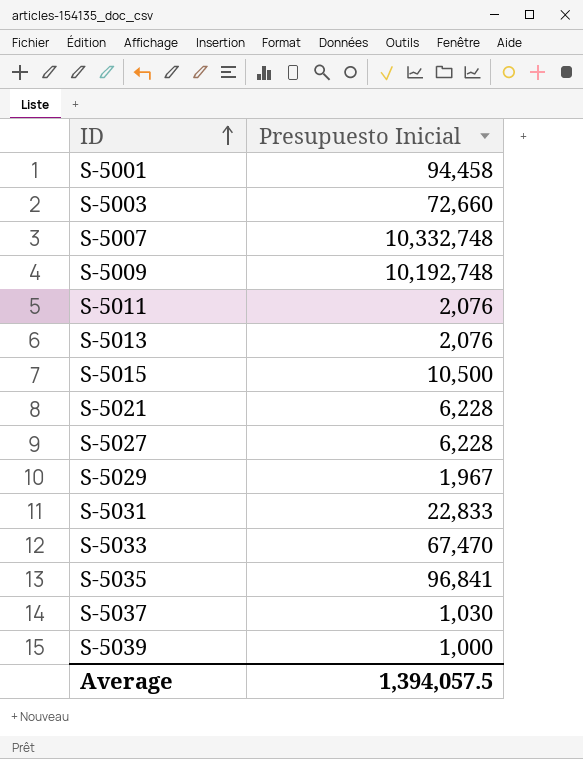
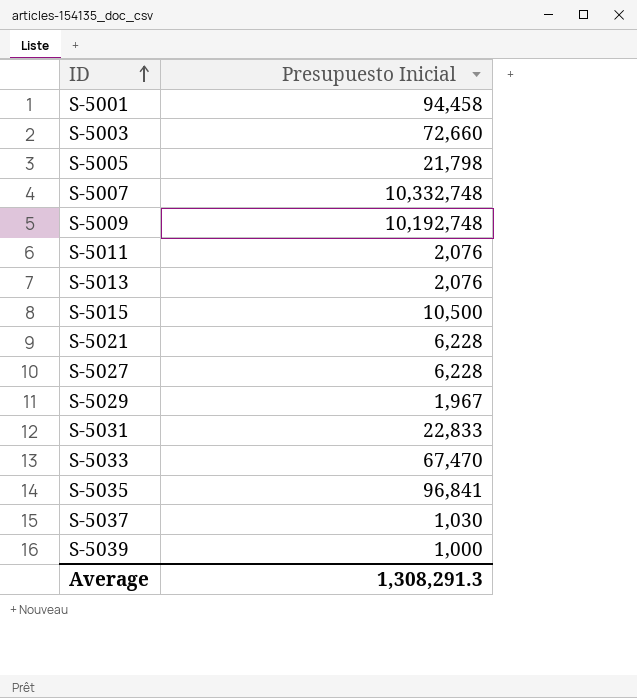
row S-5005: none -> 21,798
Average | Presupuesto Inicial: 1,394,057.5 -> 1,308,291.3

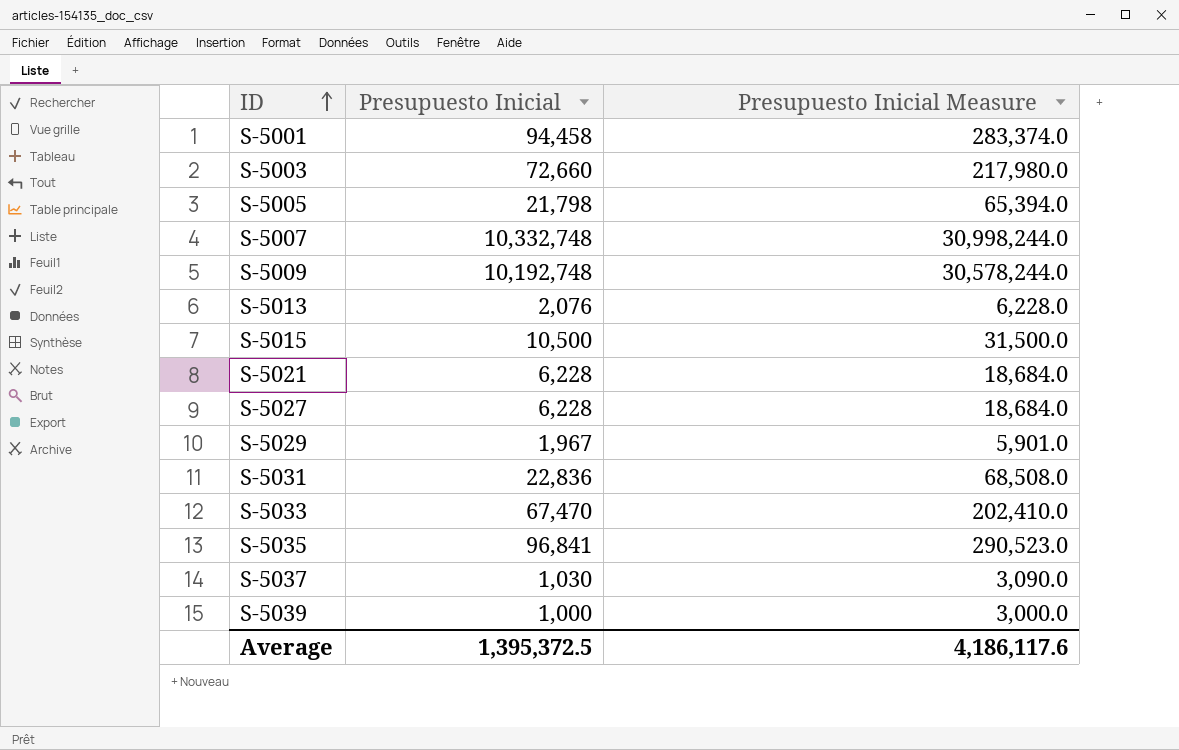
column Presupuesto Inicial Measure | formula: none -> [Presupuesto Inicial] * 3
row S-5011: 2,076 -> none
S-5031 | Presupuesto Inicial: 22,833 -> 22,836
Average | Presupuesto Inicial: 1,308,291.3 -> 1,395,372.5

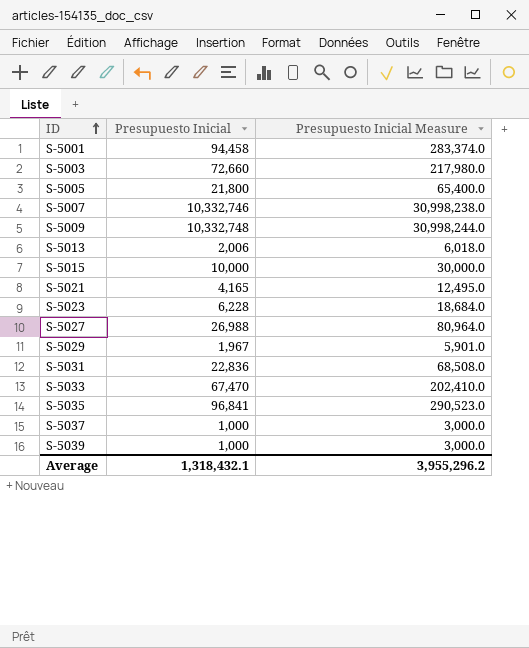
S-5005 | Presupuesto Inicial: 21,798 -> 21,800
S-5005 | Presupuesto Inicial Measure: 65,394.0 -> 65,400.0
S-5007 | Presupuesto Inicial: 10,332,748 -> 10,332,746
S-5007 | Presupuesto Inicial Measure: 30,998,244.0 -> 30,998,238.0
S-5009 | Presupuesto Inicial: 10,192,748 -> 10,332,748
S-5009 | Presupuesto Inicial Measure: 30,578,244.0 -> 30,998,244.0
S-5013 | Presupuesto Inicial: 2,076 -> 2,006
S-5013 | Presupuesto Inicial Measure: 6,228.0 -> 6,018.0
S-5015 | Presupuesto Inicial: 10,500 -> 10,000
S-5015 | Presupuesto Inicial Measure: 31,500.0 -> 30,000.0
S-5021 | Presupuesto Inicial: 6,228 -> 4,165
S-5021 | Presupuesto Inicial Measure: 18,684.0 -> 12,495.0
row S-5023: none -> 6,228 | 18,684.0
S-5027 | Presupuesto Inicial: 6,228 -> 26,988
S-5027 | Presupuesto Inicial Measure: 18,684.0 -> 80,964.0
S-5037 | Presupuesto Inicial: 1,030 -> 1,000
S-5037 | Presupuesto Inicial Measure: 3,090.0 -> 3,000.0
Average | Presupuesto Inicial: 1,395,372.5 -> 1,318,432.1
Average | Presupuesto Inicial Measure: 4,186,117.6 -> 3,955,296.2

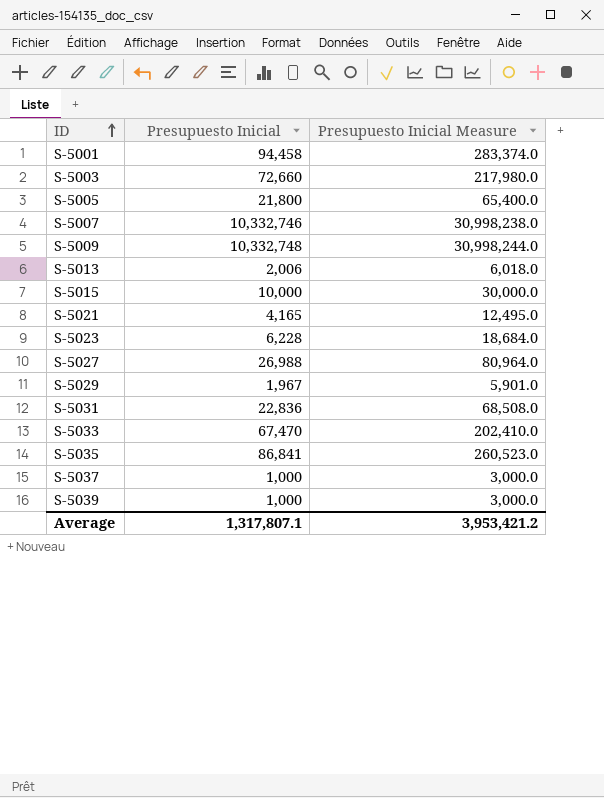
S-5035 | Presupuesto Inicial: 96,841 -> 86,841
S-5035 | Presupuesto Inicial Measure: 290,523.0 -> 260,523.0
Average | Presupuesto Inicial: 1,318,432.1 -> 1,317,807.1
Average | Presupuesto Inicial Measure: 3,955,296.2 -> 3,953,421.2

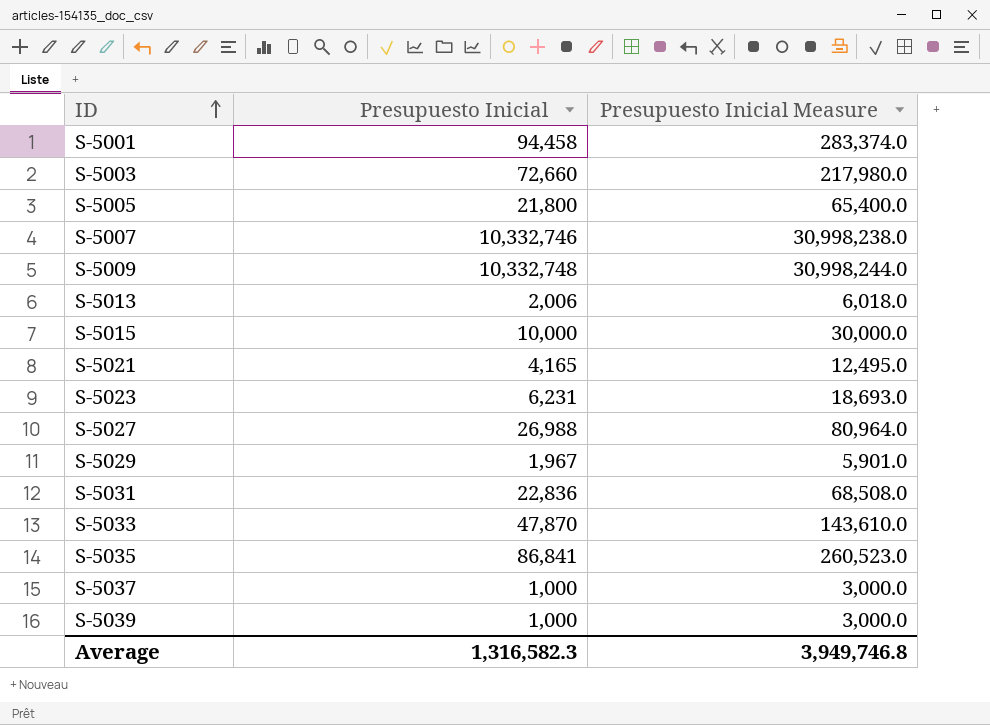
S-5023 | Presupuesto Inicial: 6,228 -> 6,231
S-5023 | Presupuesto Inicial Measure: 18,684.0 -> 18,693.0
S-5033 | Presupuesto Inicial: 67,470 -> 47,870
S-5033 | Presupuesto Inicial Measure: 202,410.0 -> 143,610.0
Average | Presupuesto Inicial: 1,317,807.1 -> 1,316,582.3
Average | Presupuesto Inicial Measure: 3,953,421.2 -> 3,949,746.8

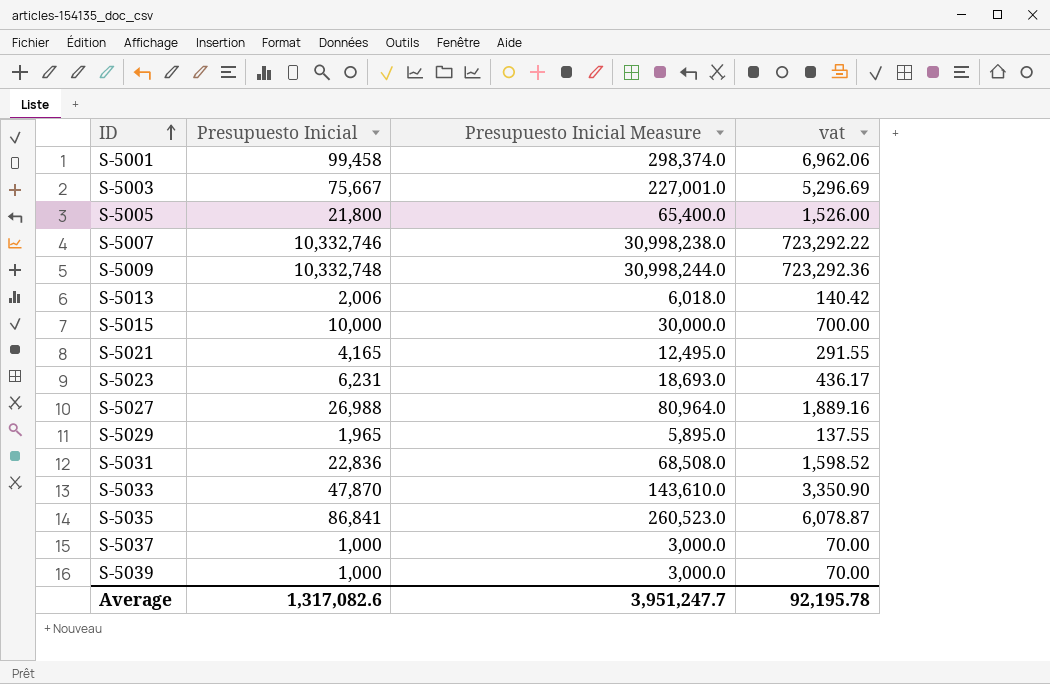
column vat | formula: none -> [Presupuesto Inicial] * 0.07
S-5001 | Presupuesto Inicial: 94,458 -> 99,458
S-5001 | Presupuesto Inicial Measure: 283,374.0 -> 298,374.0
S-5003 | Presupuesto Inicial: 72,660 -> 75,667
S-5003 | Presupuesto Inicial Measure: 217,980.0 -> 227,001.0
S-5029 | Presupuesto Inicial: 1,967 -> 1,965
S-5029 | Presupuesto Inicial Measure: 5,901.0 -> 5,895.0
Average | Presupuesto Inicial: 1,316,582.3 -> 1,317,082.6
Average | Presupuesto Inicial Measure: 3,949,746.8 -> 3,951,247.7

